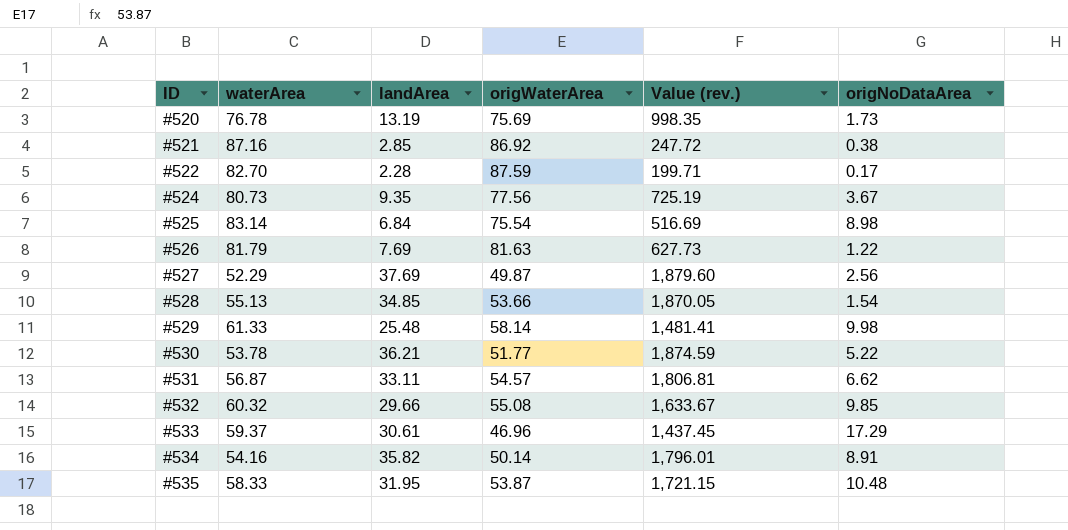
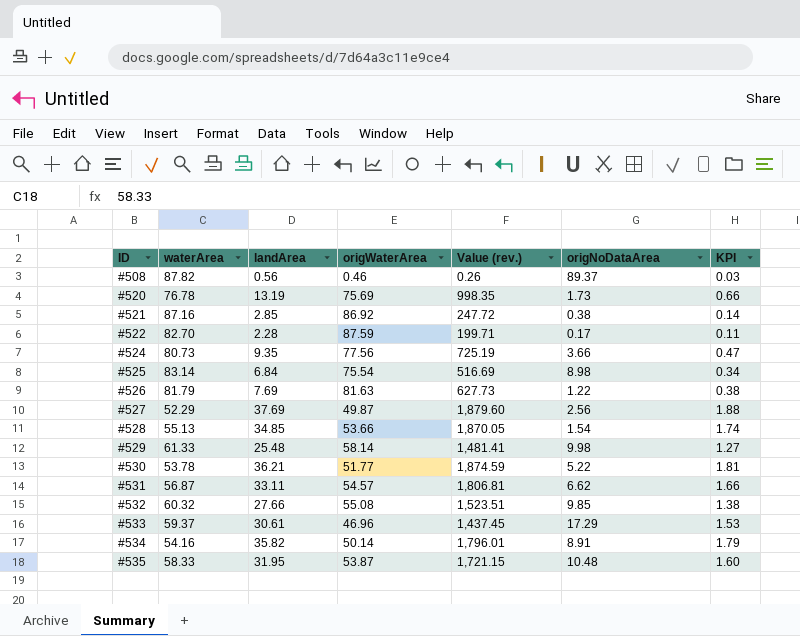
column KPI | formula: none -> [landArea] * 0.05
row #508: none -> 87.82 | 0.56 | 0.46 | 0.26 | 89.37 | 0.03
#524 | origNoDataArea: 3.67 -> 3.66
#532 | landArea: 29.66 -> 27.66
#532 | Value (rev.): 1,633.67 -> 1,523.51

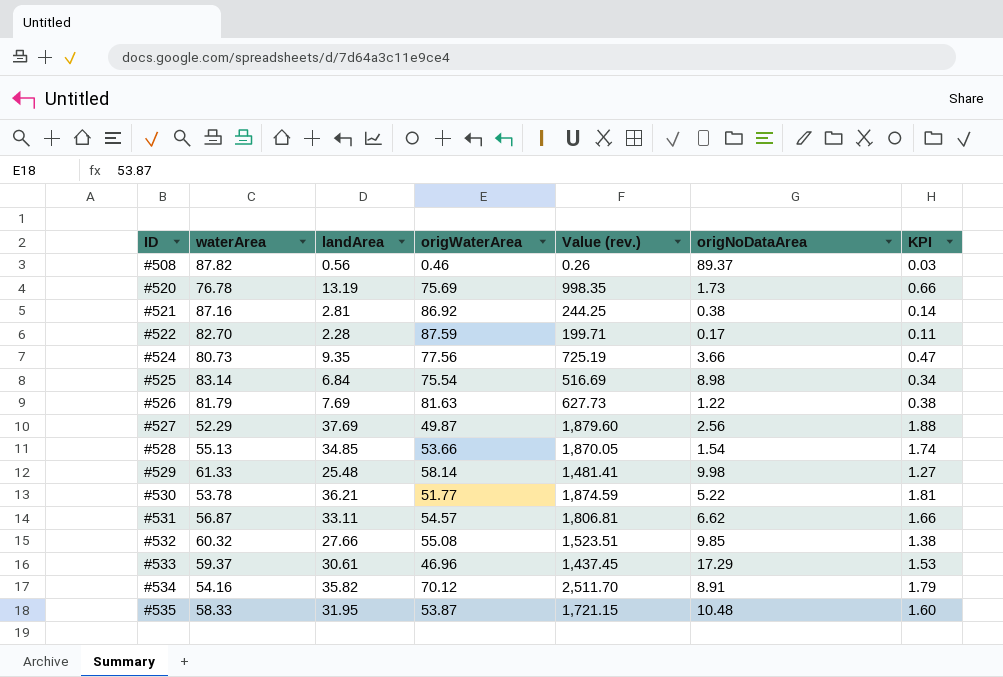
#521 | landArea: 2.85 -> 2.81
#521 | Value (rev.): 247.72 -> 244.25
#534 | origWaterArea: 50.14 -> 70.12
#534 | Value (rev.): 1,796.01 -> 2,511.70

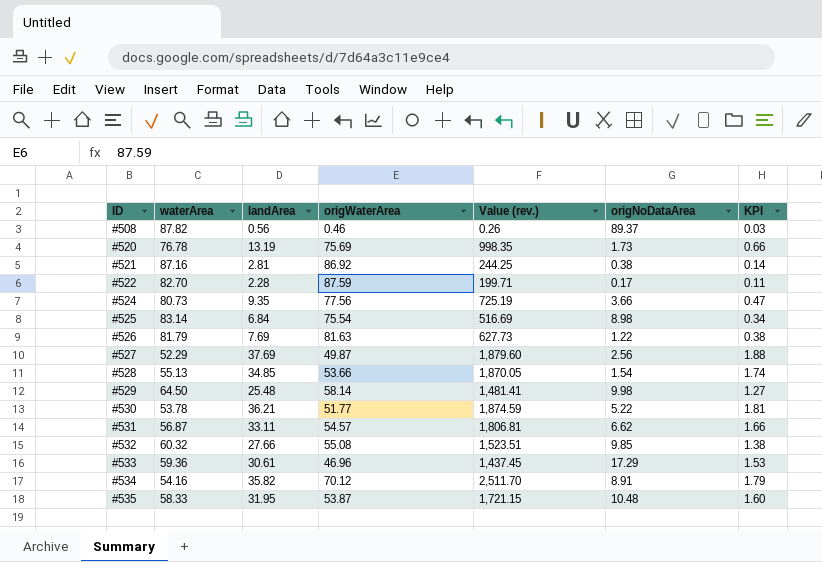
#529 | waterArea: 61.33 -> 64.50
#533 | waterArea: 59.37 -> 59.36

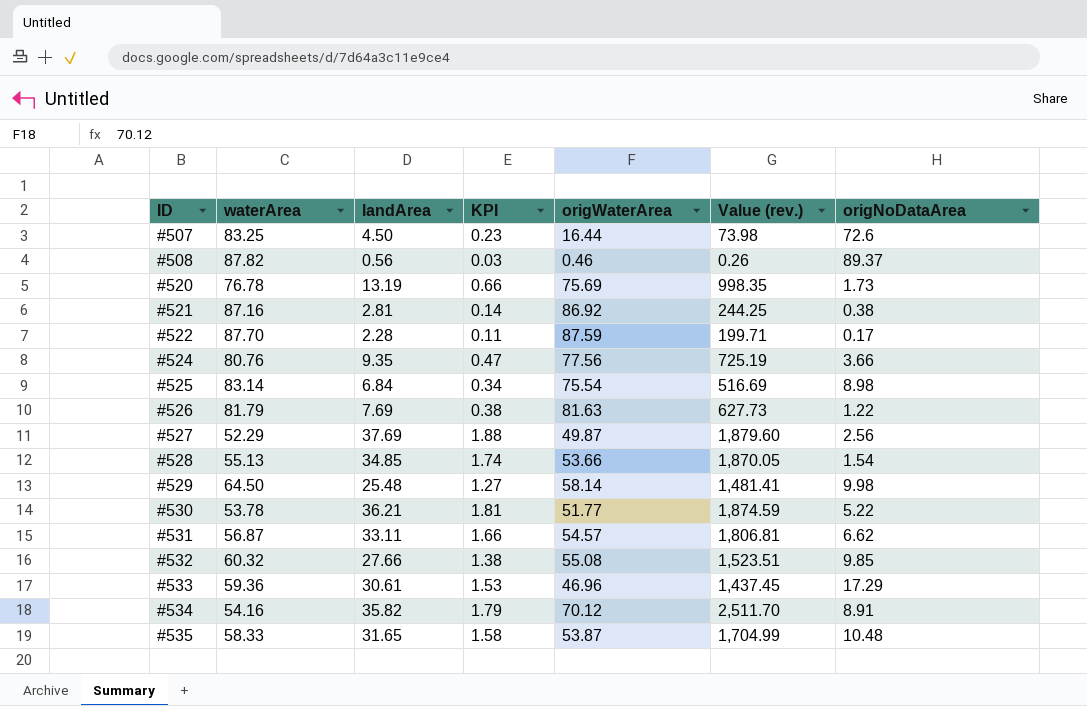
column KPI | position: 7 -> 4
row #507: none -> 83.25 | 4.50 | 0.23 | 16.44 | 73.98 | 72.6
#522 | waterArea: 82.70 -> 87.70
#524 | waterArea: 80.73 -> 80.76
#535 | landArea: 31.95 -> 31.65
#535 | KPI: 1.60 -> 1.58
#535 | Value (rev.): 1,721.15 -> 1,704.99

